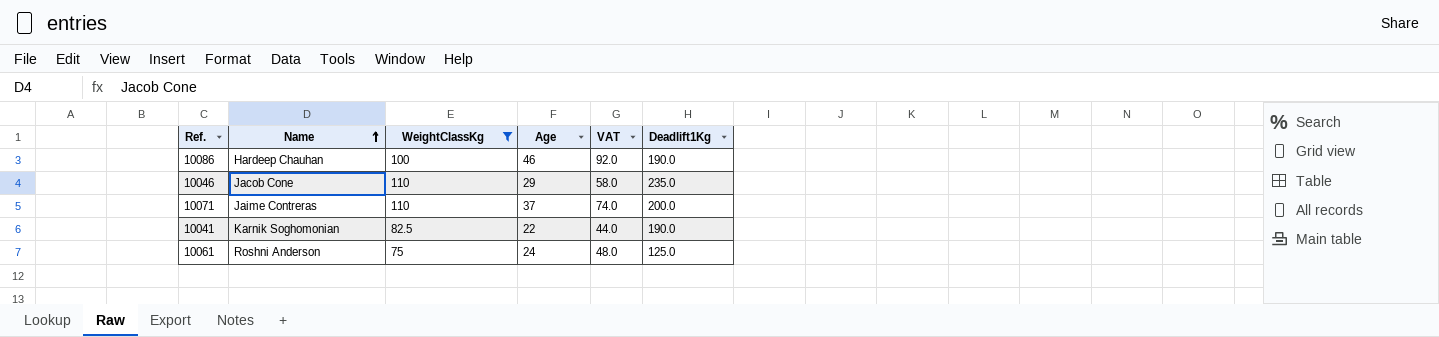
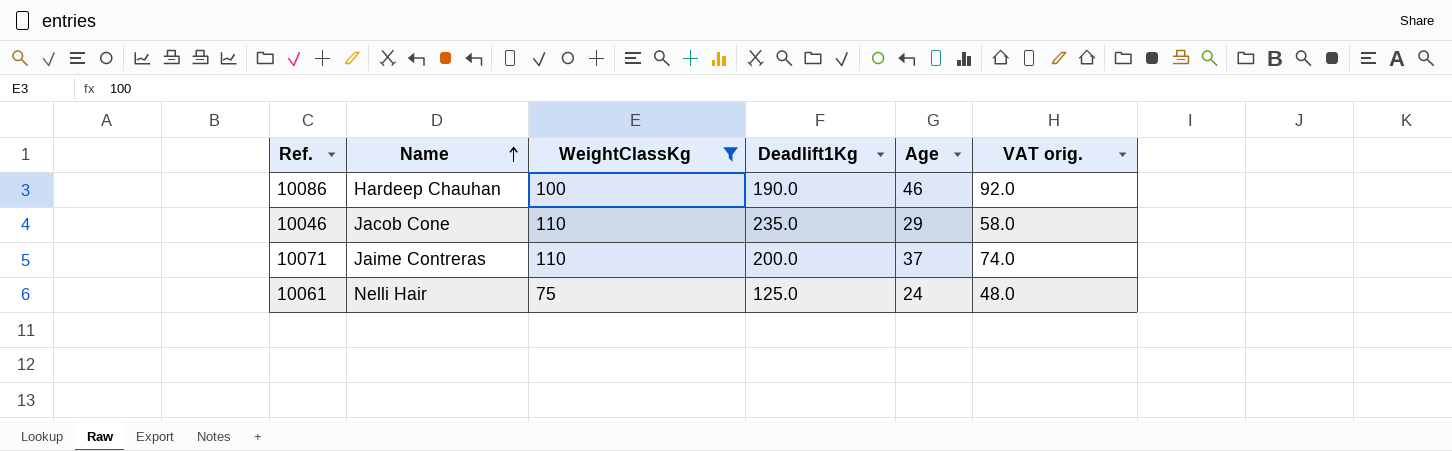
column Deadlift1Kg | position: 6 -> 4
column name: VAT -> VAT orig.
row 10041: Karnik Soghomonian | 82.5 | 22 | 44.0 | 190.0 -> none
10061 | Name: Roshni Anderson -> Nelli Hair

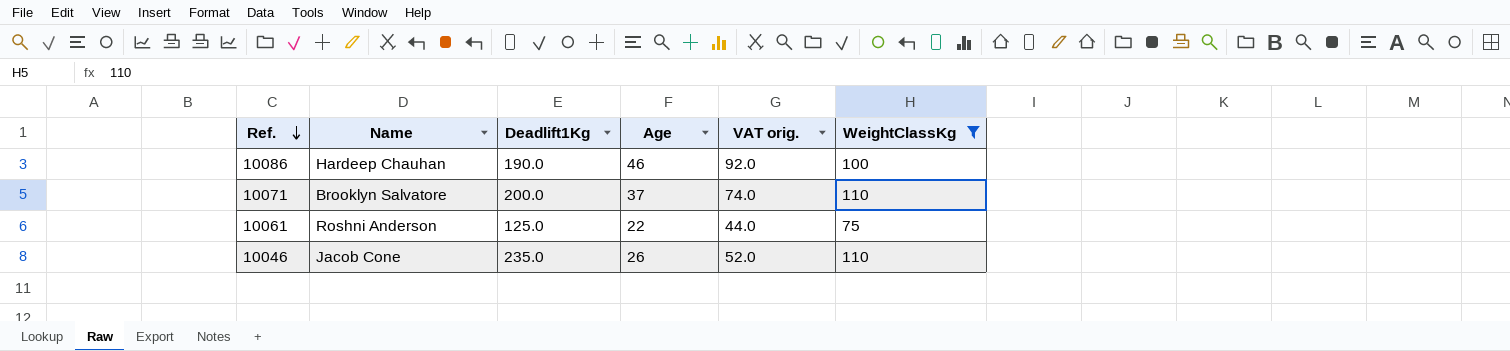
row order: Name ascending -> Ref. descending
column WeightClassKg | position: 3 -> 6
10071 | Name: Jaime Contreras -> Brooklyn Salvatore
10061 | Name: Nelli Hair -> Roshni Anderson
10061 | Age: 24 -> 22
10061 | VAT orig.: 48.0 -> 44.0
10046 | Age: 29 -> 26
10046 | VAT orig.: 58.0 -> 52.0

